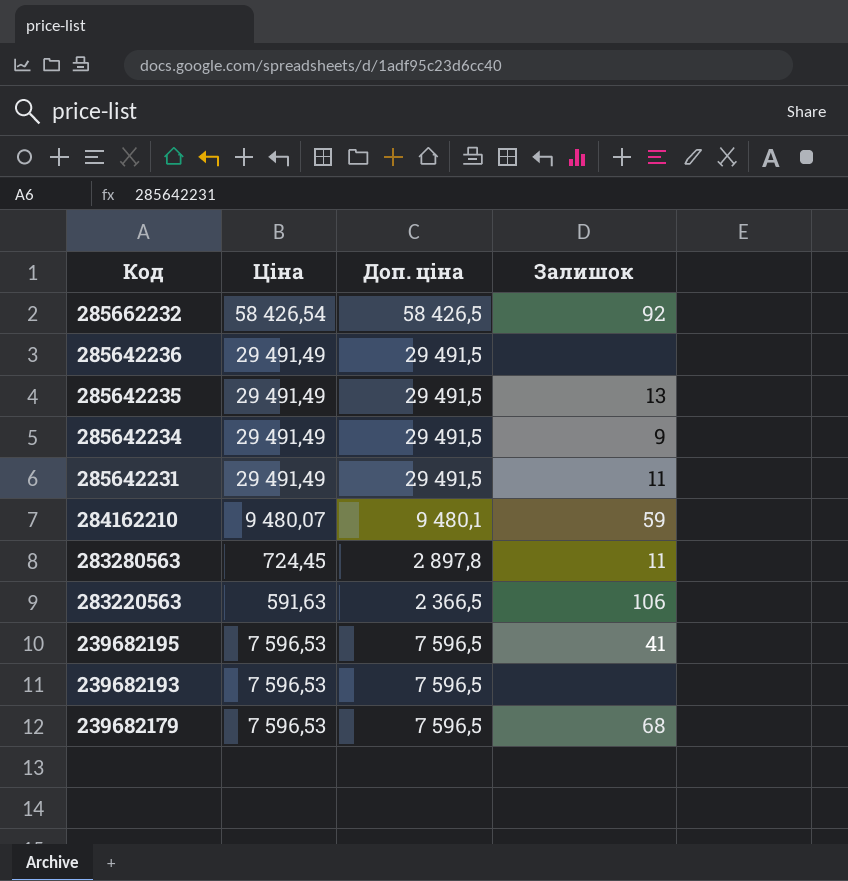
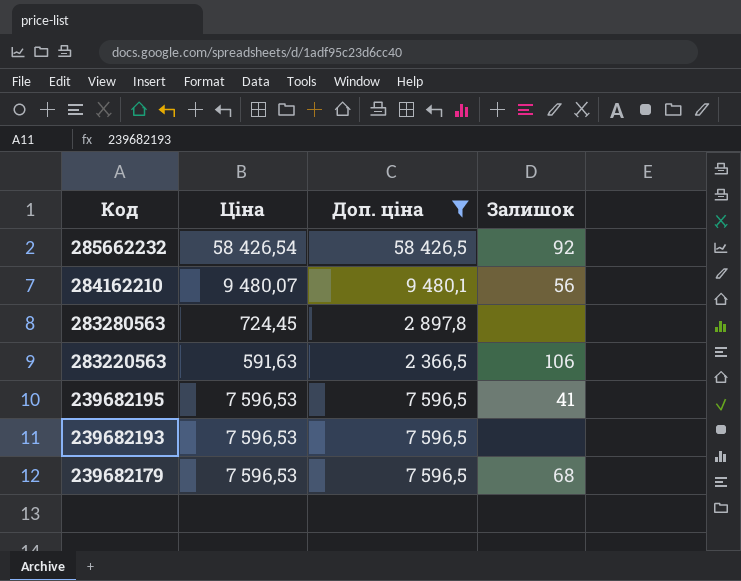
filter: none -> Доп. ціна != 29 491,5
284162210 | Залишок: 59 -> 56
283280563 | Залишок: 11 -> none

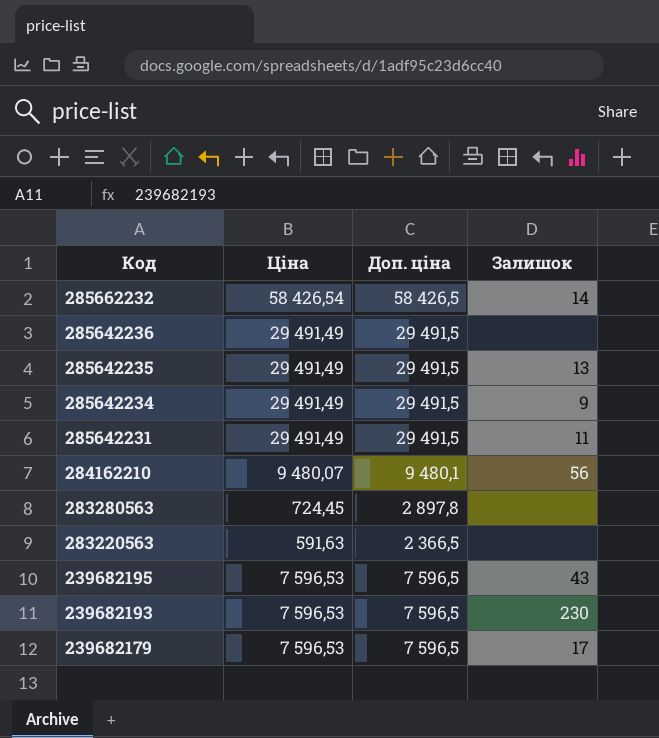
filter: Доп. ціна != 29 491,5 -> none
285662232 | Залишок: 92 -> 14
283220563 | Залишок: 106 -> none
239682195 | Залишок: 41 -> 43
239682193 | Залишок: none -> 230
239682179 | Залишок: 68 -> 17

